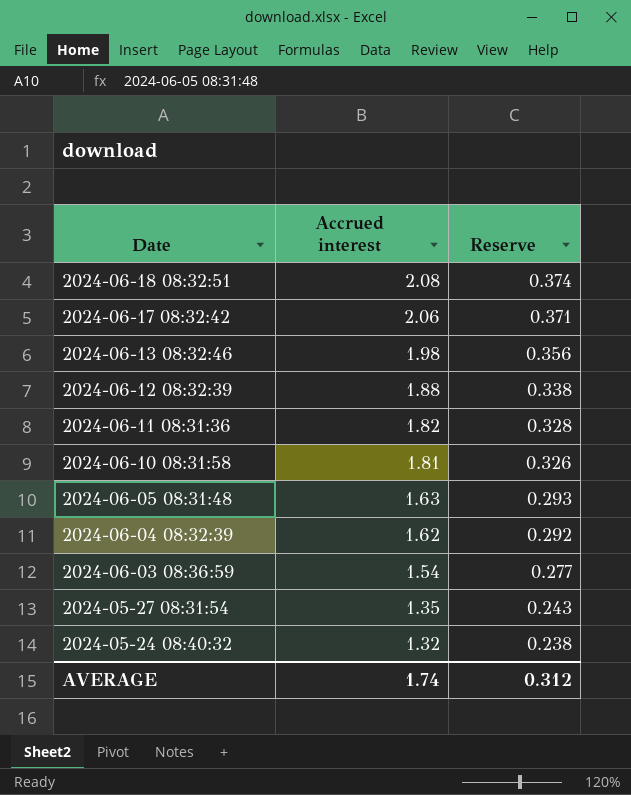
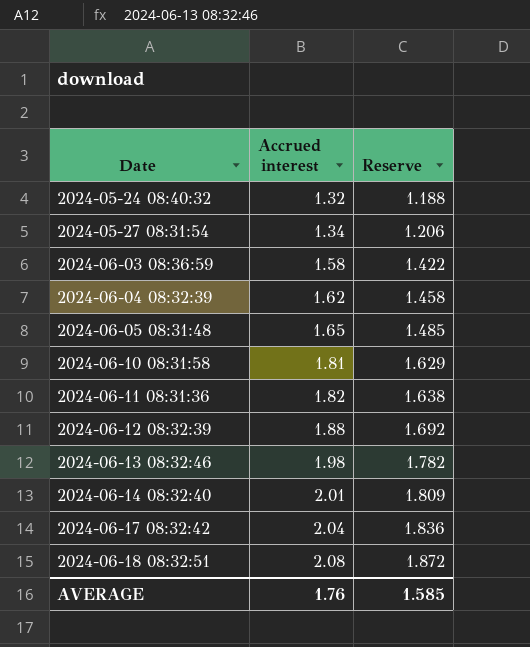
row order: Date descending -> Date ascending
column Reserve | formula: [Accrued interest] * 0.18 -> [Accrued interest] * 0.9
2024-05-27 08:31:54 | Accrued interest: 1.35 -> 1.34
2024-06-03 08:36:59 | Accrued interest: 1.54 -> 1.58
2024-06-05 08:31:48 | Accrued interest: 1.63 -> 1.65
row 2024-06-14 08:32:40: none -> 2.01 | 1.809
2024-06-17 08:32:42 | Accrued interest: 2.06 -> 2.04
AVERAGE | Accrued interest: 1.74 -> 1.76
AVERAGE | Reserve: 0.312 -> 1.585

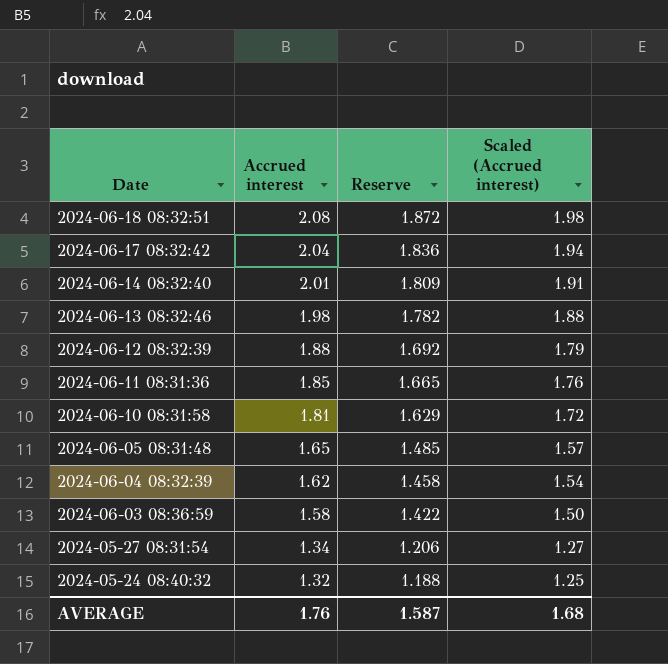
row order: Date ascending -> Date descending
column Scaled (Accrued interest) | formula: none -> [Accrued interest] * 0.95
2024-06-11 08:31:36 | Accrued interest: 1.82 -> 1.85
2024-06-11 08:31:36 | Reserve: 1.638 -> 1.665
AVERAGE | Reserve: 1.585 -> 1.587

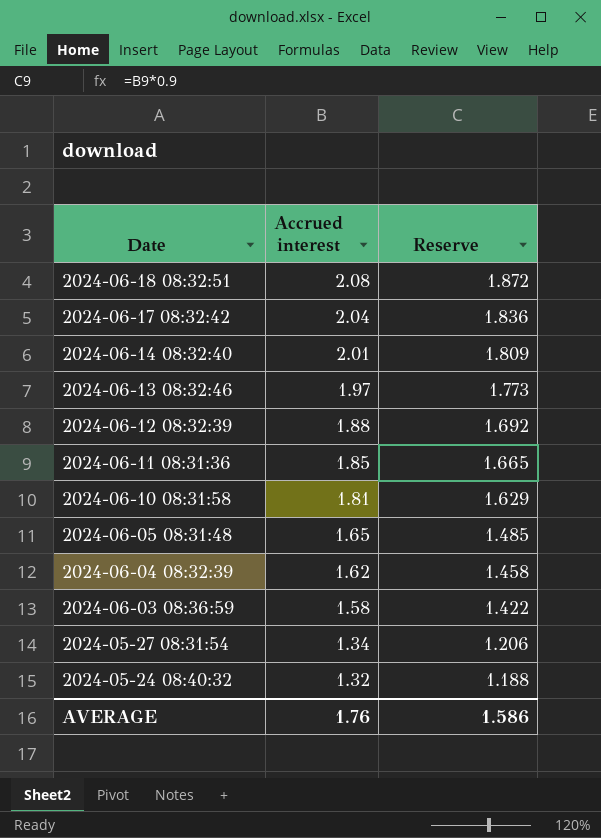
column Scaled (Accrued interest) | formula: [Accrued interest] * 0.95 -> none
2024-06-13 08:32:46 | Accrued interest: 1.98 -> 1.97
2024-06-13 08:32:46 | Reserve: 1.782 -> 1.773
AVERAGE | Reserve: 1.587 -> 1.586

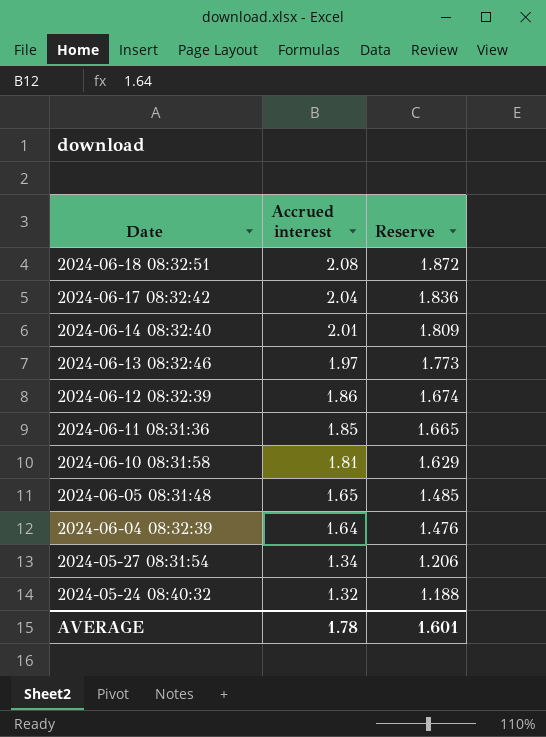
row 2024-06-03 08:36:59: 1.58 | 1.422 -> none
2024-06-12 08:32:39 | Accrued interest: 1.88 -> 1.86
2024-06-12 08:32:39 | Reserve: 1.692 -> 1.674
2024-06-04 08:32:39 | Accrued interest: 1.62 -> 1.64
2024-06-04 08:32:39 | Reserve: 1.458 -> 1.476
AVERAGE | Accrued interest: 1.76 -> 1.78
AVERAGE | Reserve: 1.586 -> 1.601

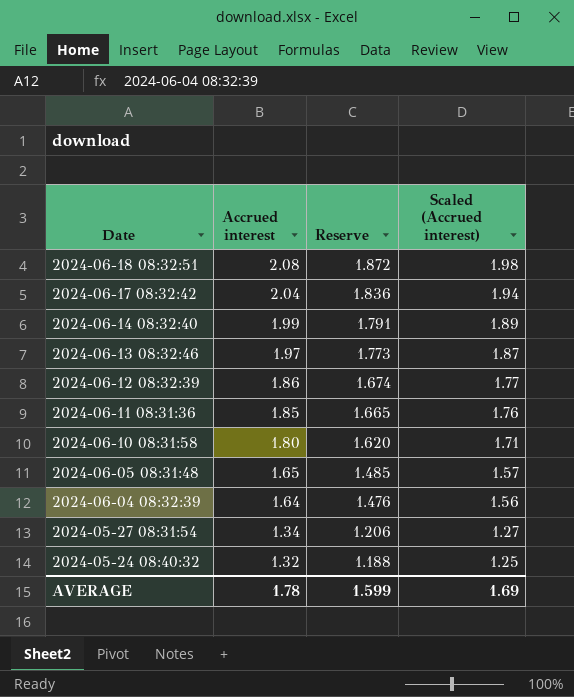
column Scaled (Accrued interest) | formula: none -> [Accrued interest] * 0.95
2024-06-14 08:32:40 | Accrued interest: 2.01 -> 1.99
2024-06-14 08:32:40 | Reserve: 1.809 -> 1.791
2024-06-10 08:31:58 | Accrued interest: 1.81 -> 1.80
2024-06-10 08:31:58 | Reserve: 1.629 -> 1.620
AVERAGE | Reserve: 1.601 -> 1.599

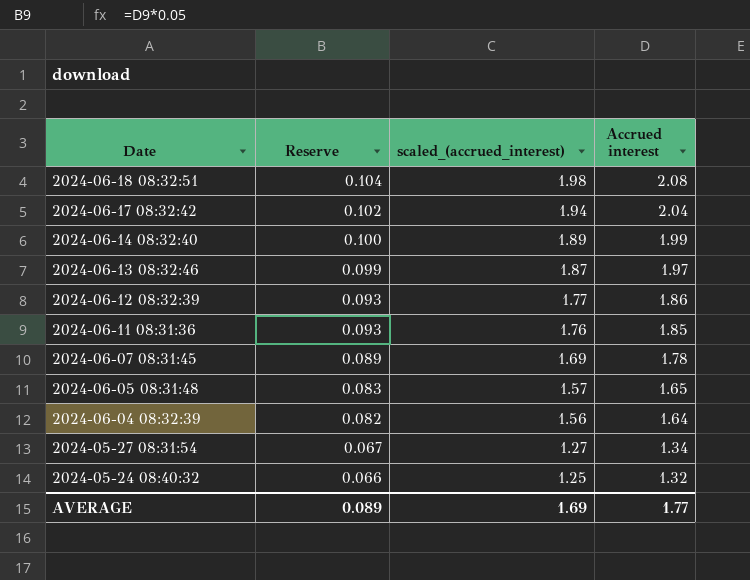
column Reserve | formula: [Accrued interest] * 0.9 -> [Accrued interest] * 0.05
column name: Scaled (Accrued interest) -> scaled_(accrued_interest)
column Accrued interest | position: 2 -> 4
row 2024-06-10 08:31:58: 1.80 | 1.620 | 1.71 -> none
row 2024-06-07 08:31:45: none -> 0.089 | 1.69 | 1.78
AVERAGE | Reserve: 1.599 -> 0.089
AVERAGE | Accrued interest: 1.78 -> 1.77

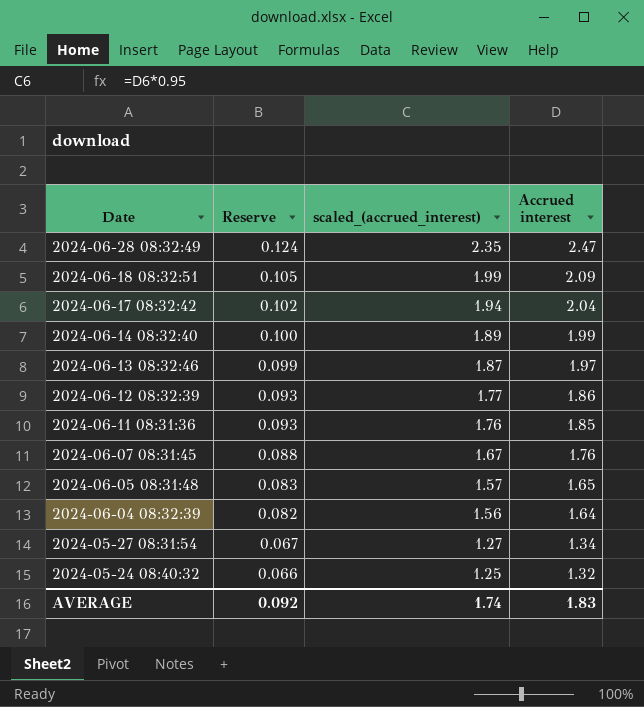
row 2024-06-28 08:32:49: none -> 0.124 | 2.35 | 2.47
2024-06-18 08:32:51 | Reserve: 0.104 -> 0.105
2024-06-18 08:32:51 | scaled_(accrued_interest): 1.98 -> 1.99
2024-06-18 08:32:51 | Accrued interest: 2.08 -> 2.09
2024-06-07 08:31:45 | Reserve: 0.089 -> 0.088
2024-06-07 08:31:45 | scaled_(accrued_interest): 1.69 -> 1.67
2024-06-07 08:31:45 | Accrued interest: 1.78 -> 1.76
AVERAGE | Reserve: 0.089 -> 0.092
AVERAGE | scaled_(accrued_interest): 1.69 -> 1.74
AVERAGE | Accrued interest: 1.77 -> 1.83

